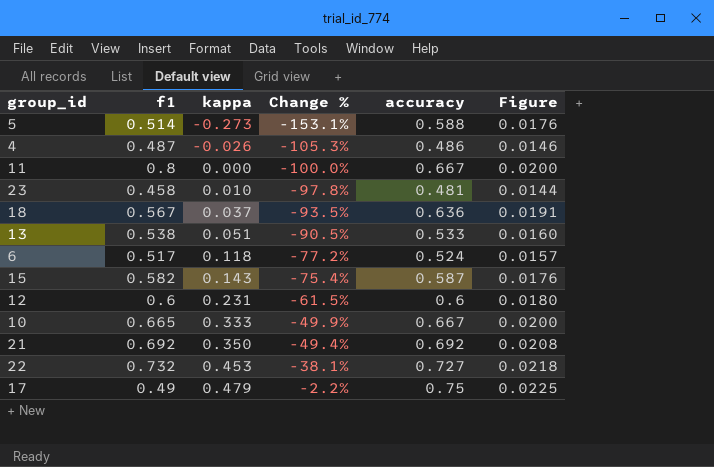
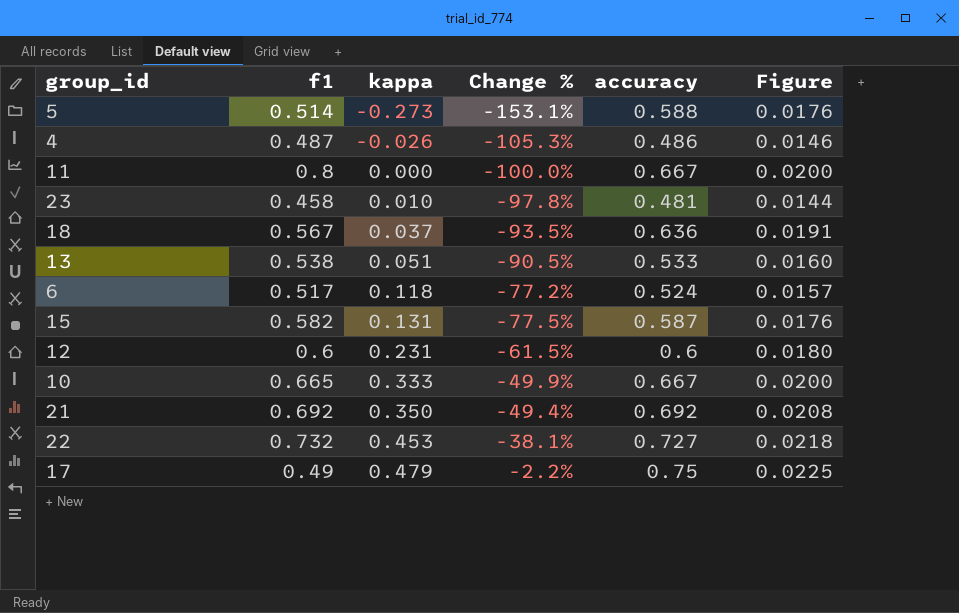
15 | kappa: 0.143 -> 0.131
15 | Change %: -75.4% -> -77.5%

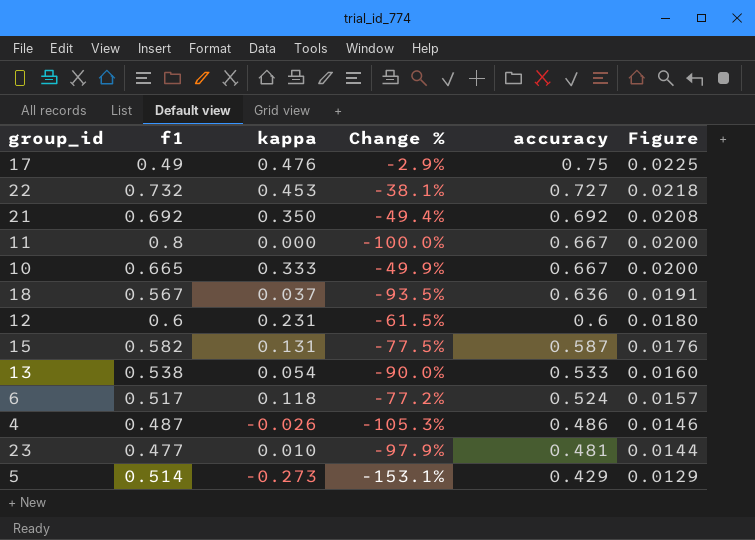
row order: kappa ascending -> accuracy descending
17 | kappa: 0.479 -> 0.476
17 | Change %: -2.2% -> -2.9%
13 | kappa: 0.051 -> 0.054
13 | Change %: -90.5% -> -90.0%
23 | f1: 0.458 -> 0.477
23 | Change %: -97.8% -> -97.9%
5 | accuracy: 0.588 -> 0.429
5 | Figure: 0.0176 -> 0.0129

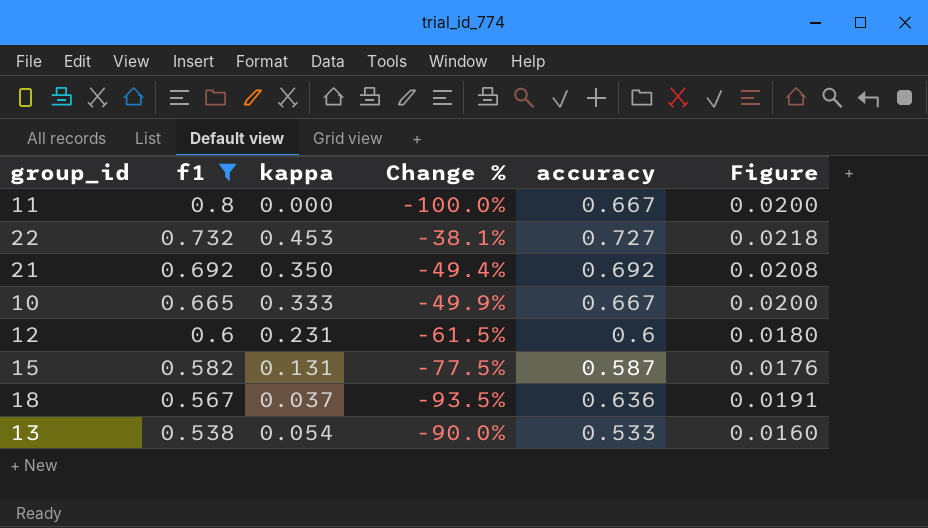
filter: none -> f1 >= 0.538
row order: accuracy descending -> f1 descending

